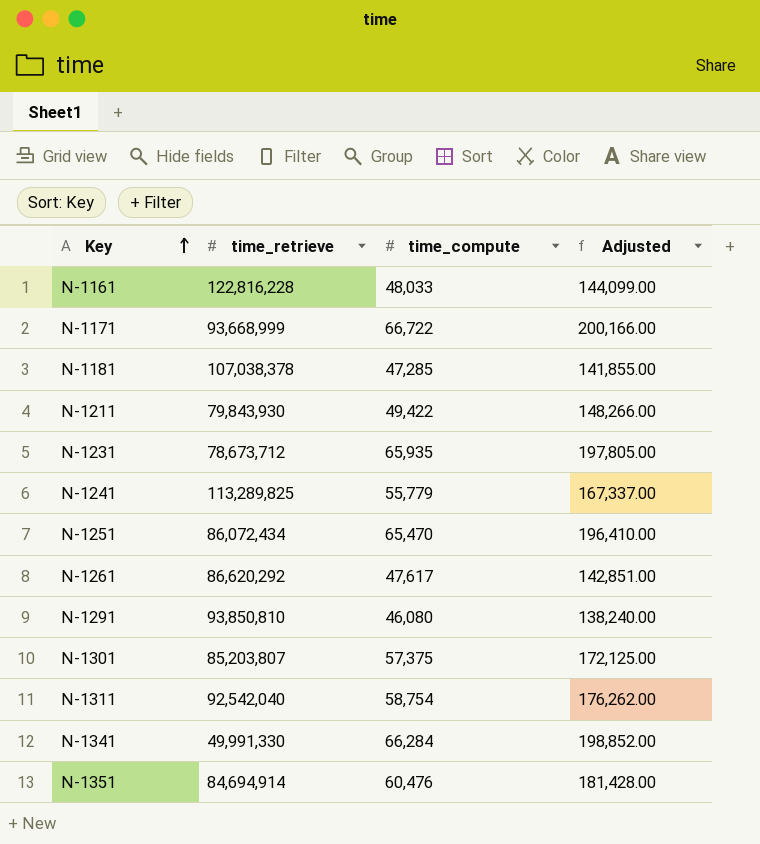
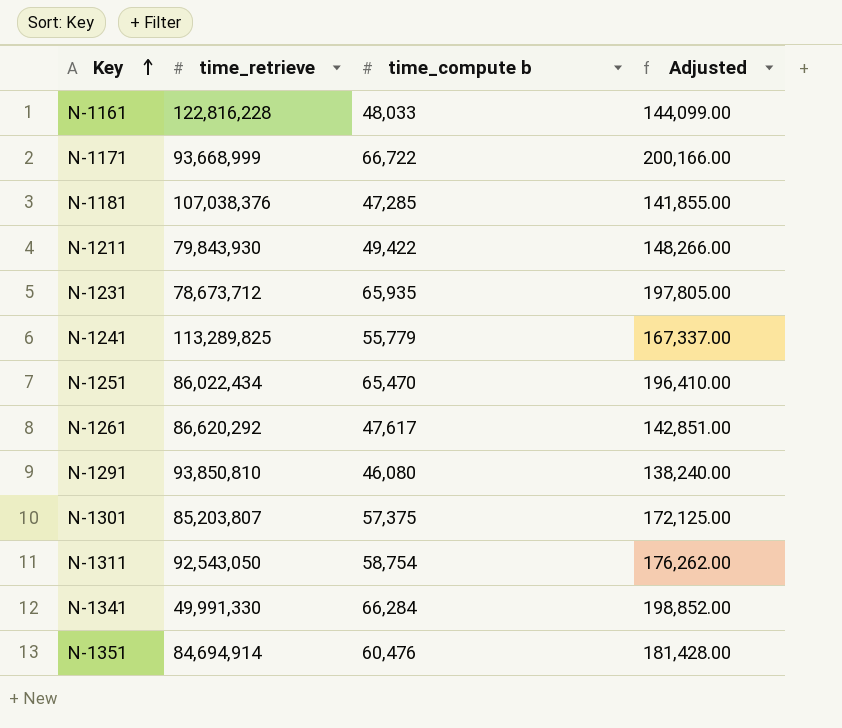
column name: time_compute -> time_compute b
N-1181 | time_retrieve: 107,038,378 -> 107,038,376
N-1251 | time_retrieve: 86,072,434 -> 86,022,434
N-1311 | time_retrieve: 92,542,040 -> 92,543,050

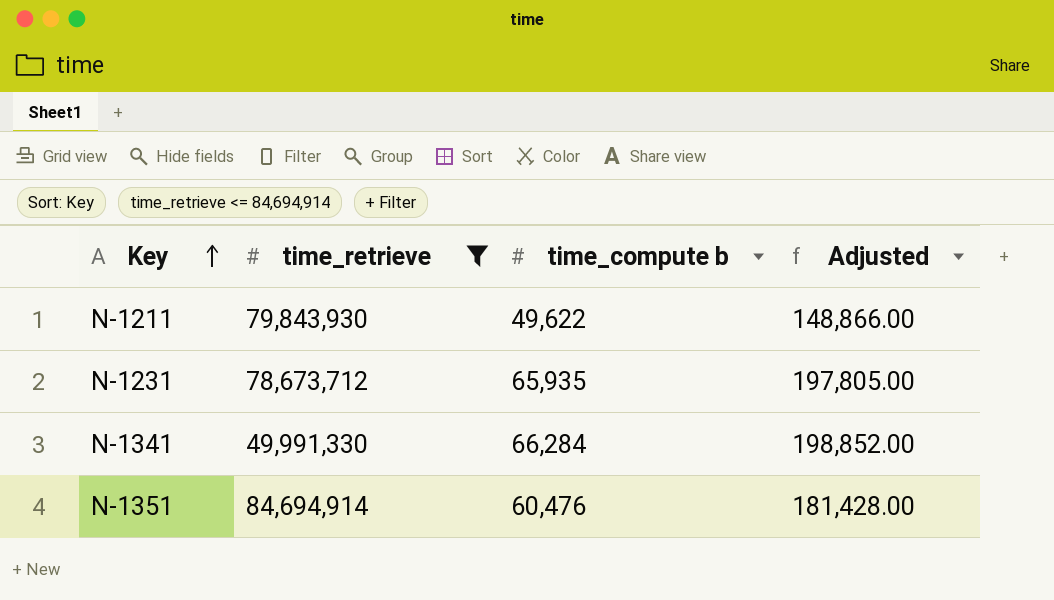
filter: none -> time_retrieve <= 84,694,914
N-1211 | time_compute b: 49,422 -> 49,622
N-1211 | Adjusted: 148,266.00 -> 148,866.00

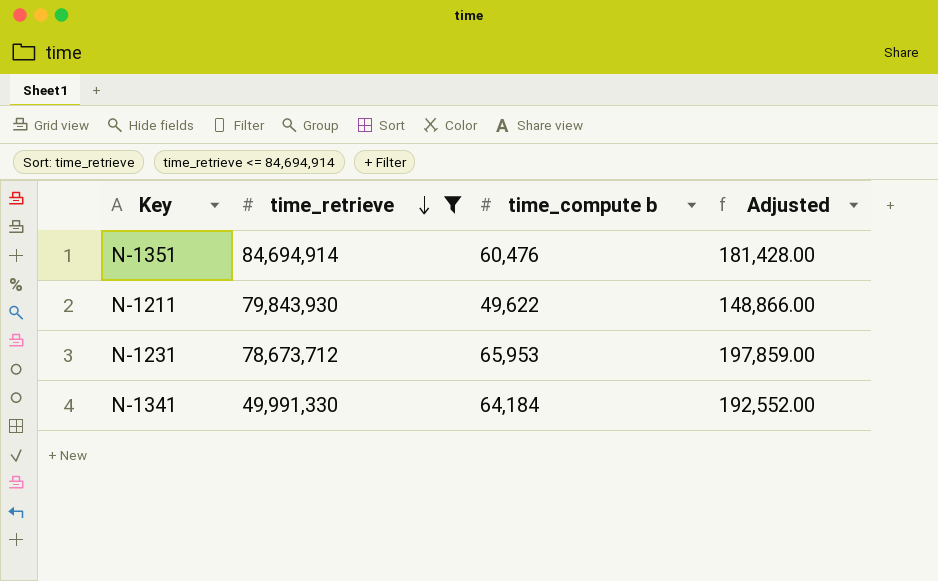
row order: Key ascending -> time_retrieve descending
N-1231 | time_compute b: 65,935 -> 65,953
N-1231 | Adjusted: 197,805.00 -> 197,859.00
N-1341 | time_compute b: 66,284 -> 64,184
N-1341 | Adjusted: 198,852.00 -> 192,552.00

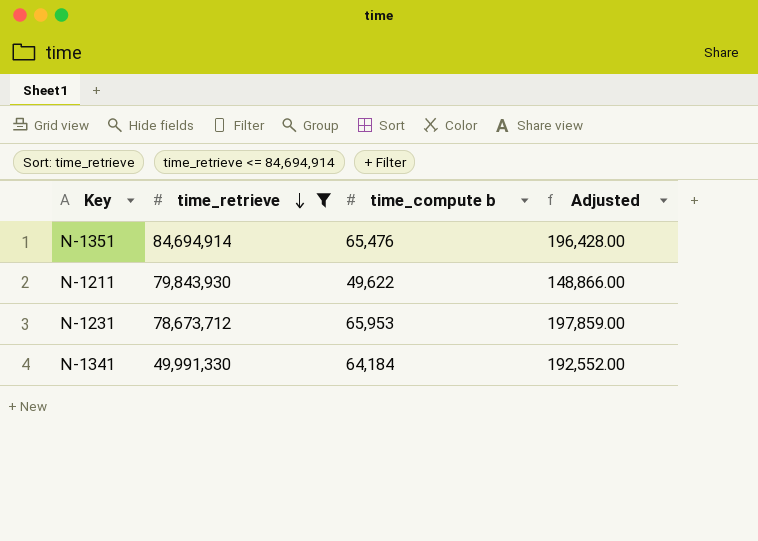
N-1351 | time_compute b: 60,476 -> 65,476
N-1351 | Adjusted: 181,428.00 -> 196,428.00

